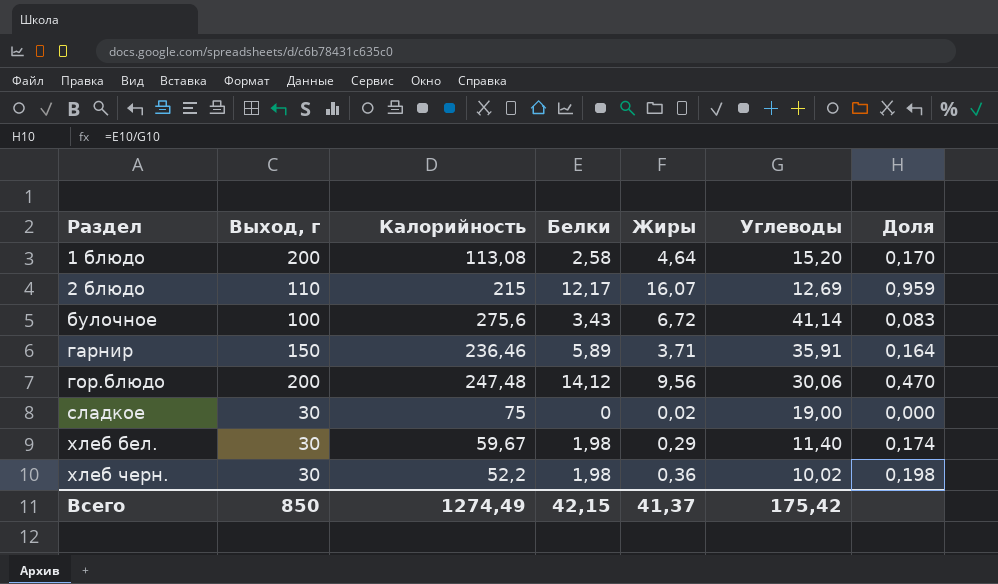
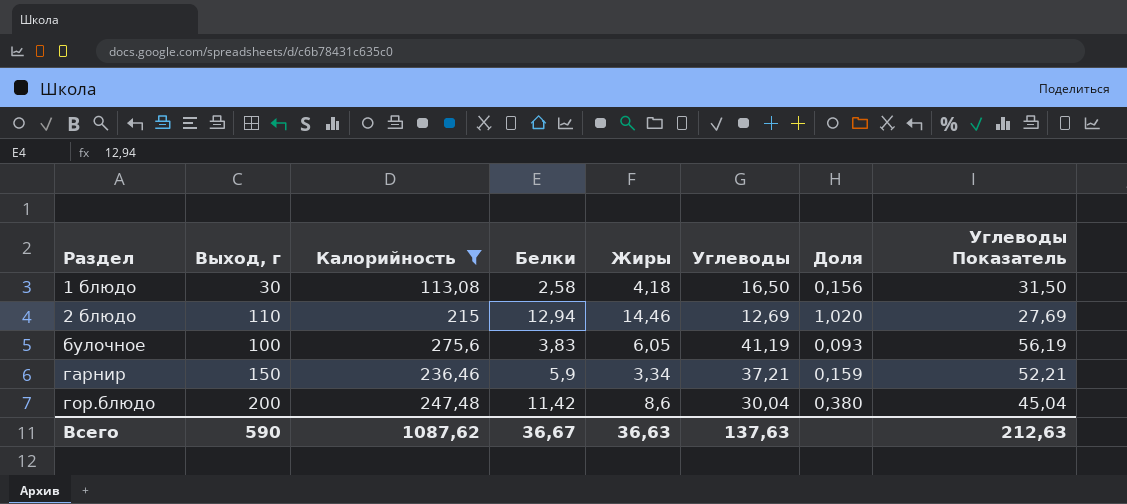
filter: none -> Калорийность >= 113,08
column Углеводы Показатель | formula: none -> [Углеводы] + 15
1 блюдо | Выход, г: 200 -> 30
1 блюдо | Жиры: 4,64 -> 4,18
1 блюдо | Углеводы: 15,20 -> 16,50
1 блюдо | Доля: 0,170 -> 0,156
2 блюдо | Белки: 12,17 -> 12,94
2 блюдо | Жиры: 16,07 -> 14,46
2 блюдо | Доля: 0,959 -> 1,020
булочное | Белки: 3,43 -> 3,83
булочное | Жиры: 6,72 -> 6,05
булочное | Углеводы: 41,14 -> 41,19
булочное | Доля: 0,083 -> 0,093
гарнир | Белки: 5,89 -> 5,9
гарнир | Жиры: 3,71 -> 3,34
гарнир | Углеводы: 35,91 -> 37,21
гарнир | Доля: 0,164 -> 0,159
гор.блюдо | Белки: 14,12 -> 11,42
гор.блюдо | Жиры: 9,56 -> 8,6
гор.блюдо | Углеводы: 30,06 -> 30,04
гор.блюдо | Доля: 0,470 -> 0,380
Всего | Выход, г: 850 -> 590
Всего | Калорийность: 1274,49 -> 1087,62
Всего | Белки: 42,15 -> 36,67
Всего | Жиры: 41,37 -> 36,63
Всего | Углеводы: 175,42 -> 137,63

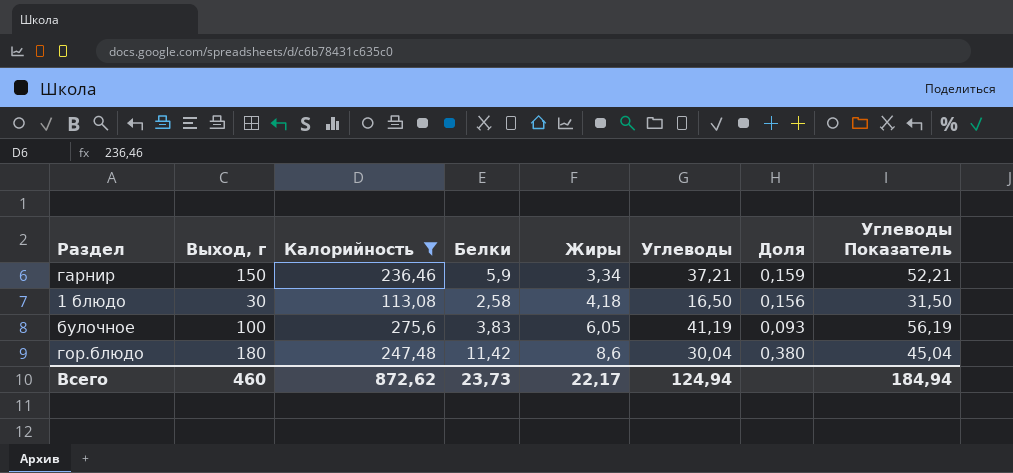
row order: Раздел ascending -> Жиры ascending
row 2 блюдо: 110 | 215 | 12,94 | 14,46 | 12,69 | 1,020 | 27,69 -> none
гор.блюдо | Выход, г: 200 -> 180
Всего | Выход, г: 590 -> 460
Всего | Калорийность: 1087,62 -> 872,62
Всего | Белки: 36,67 -> 23,73
Всего | Жиры: 36,63 -> 22,17
Всего | Углеводы: 137,63 -> 124,94
Всего | Углеводы Показатель: 212,63 -> 184,94

